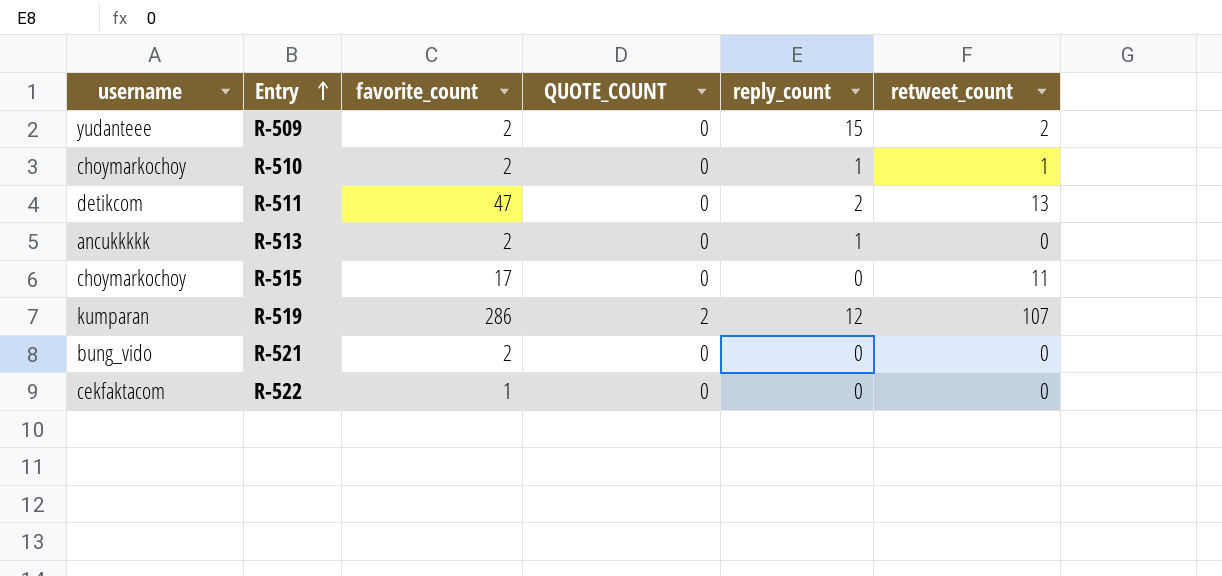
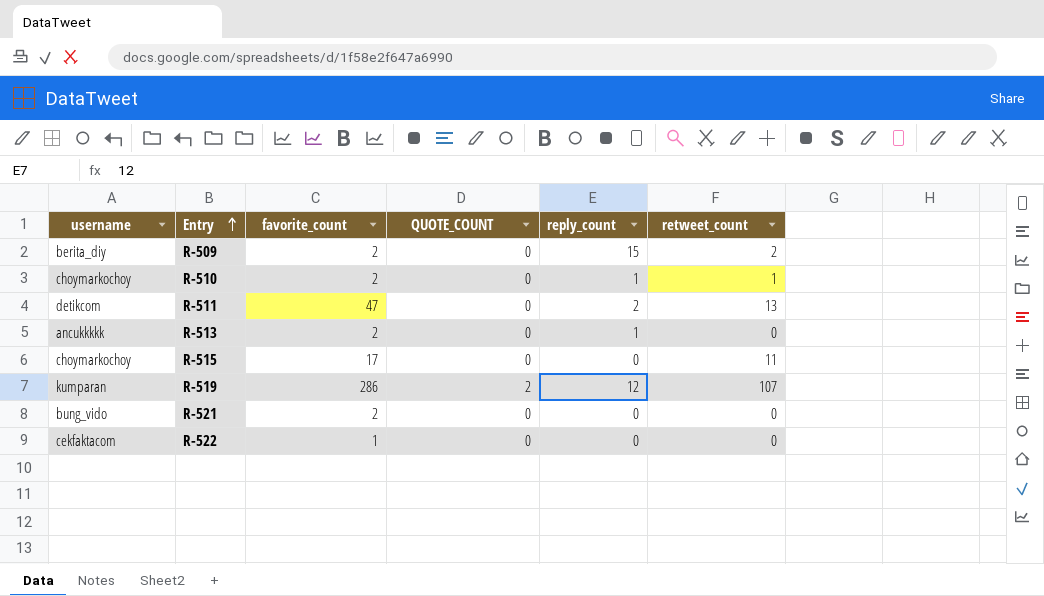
R-509 | username: yudanteee -> berita_diy

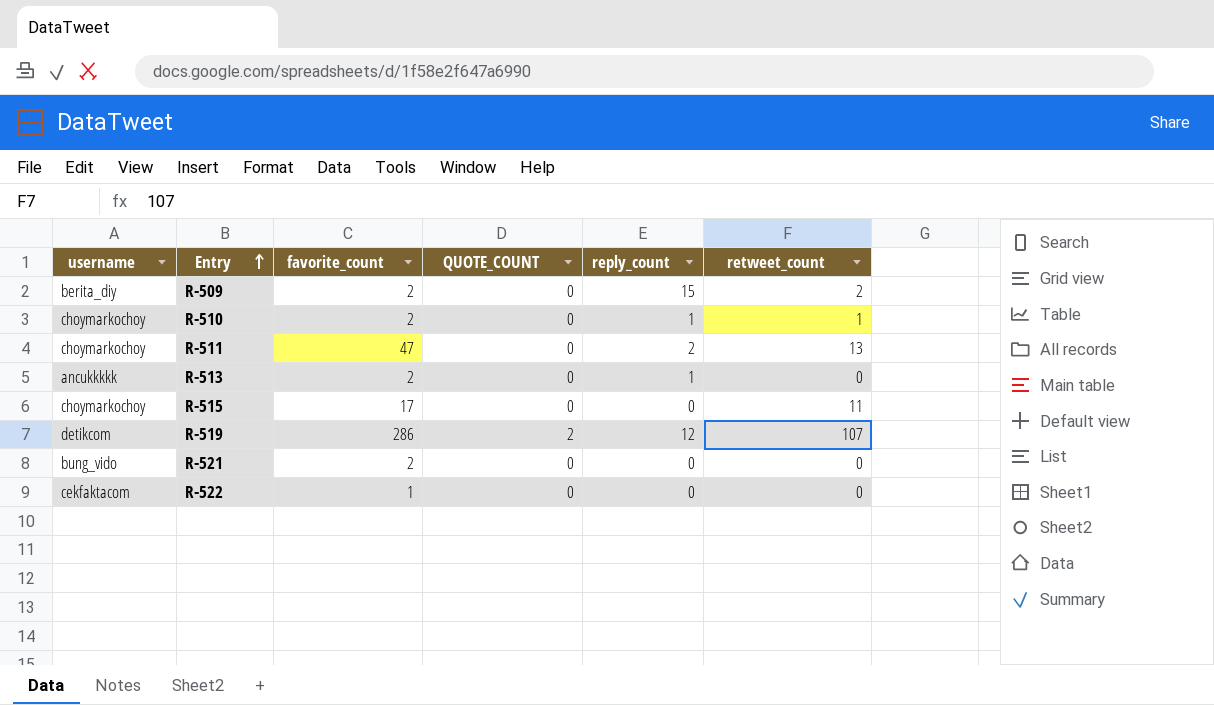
R-511 | username: detikcom -> choymarkochoy
R-519 | username: kumparan -> detikcom

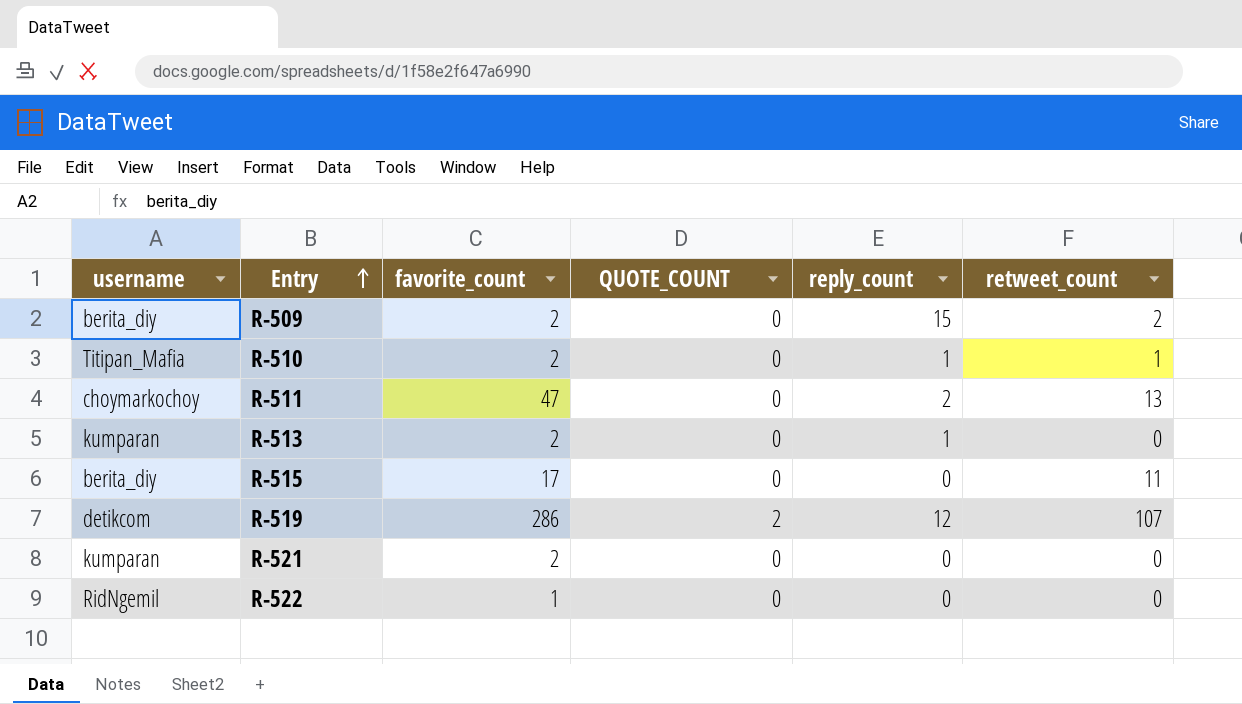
R-510 | username: choymarkochoy -> Titipan_Mafia
R-513 | username: ancukkkkk -> kumparan
R-515 | username: choymarkochoy -> berita_diy
R-521 | username: bung_vido -> kumparan
R-522 | username: cekfaktacom -> RidNgemil

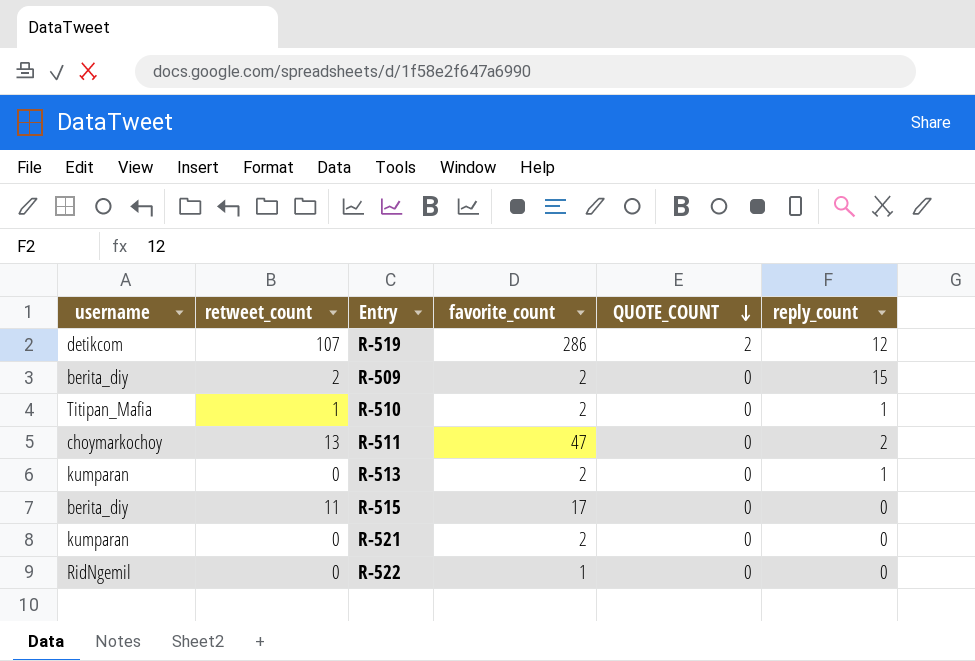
row order: Entry ascending -> QUOTE_COUNT descending
column retweet_count | position: 6 -> 2

